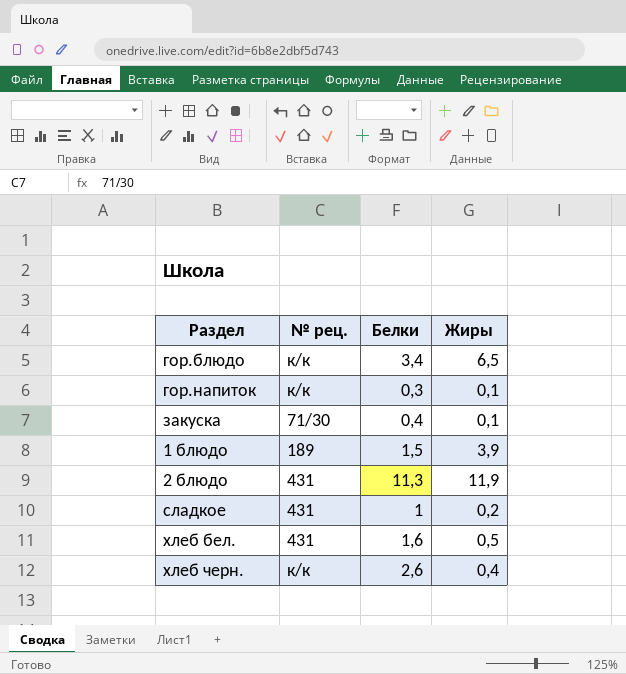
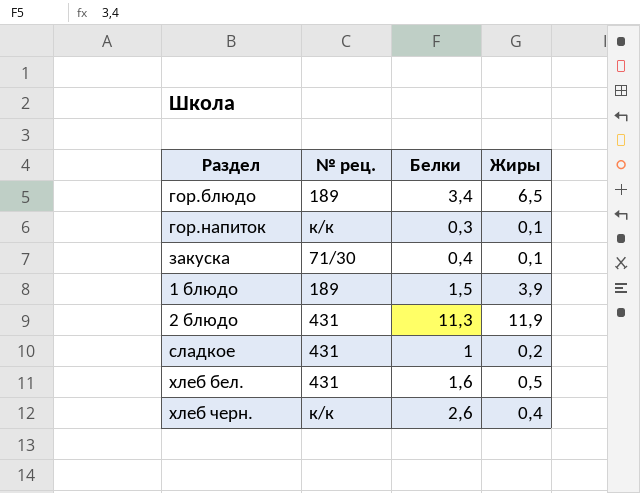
гор.блюдо | № рец.: к/к -> 189

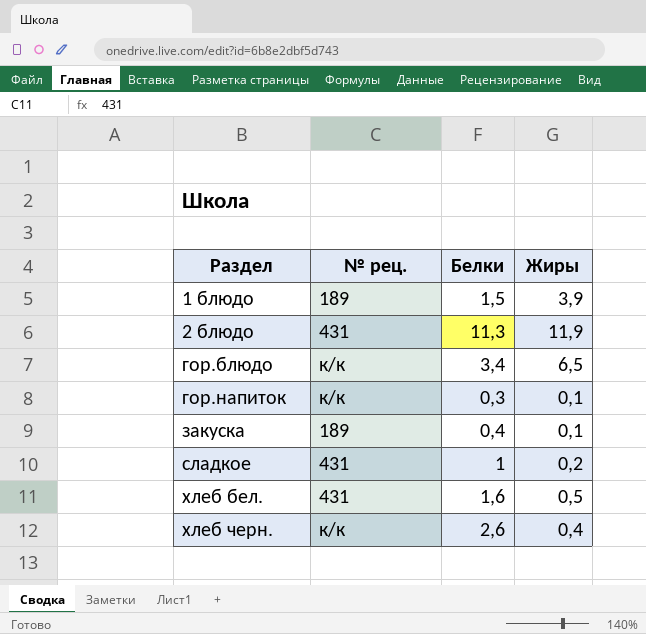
row order: none -> Раздел ascending
гор.блюдо | № рец.: 189 -> к/к
закуска | № рец.: 71/30 -> 189

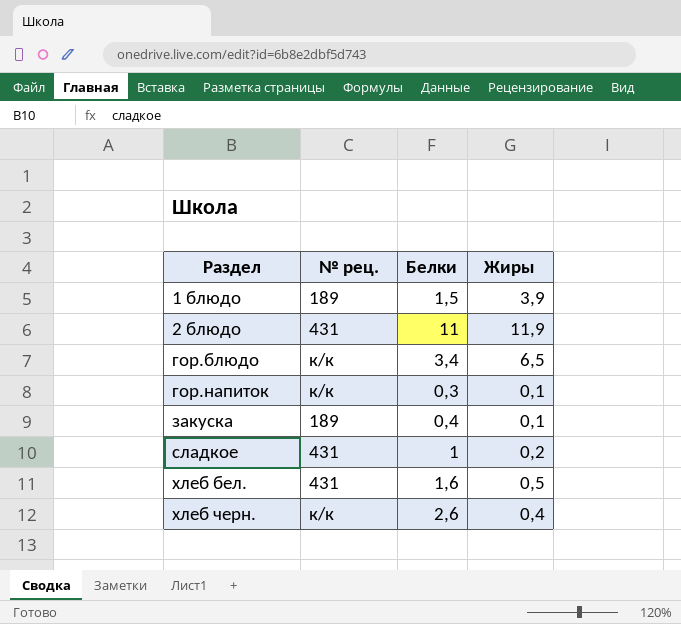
2 блюдо | Белки: 11,3 -> 11

